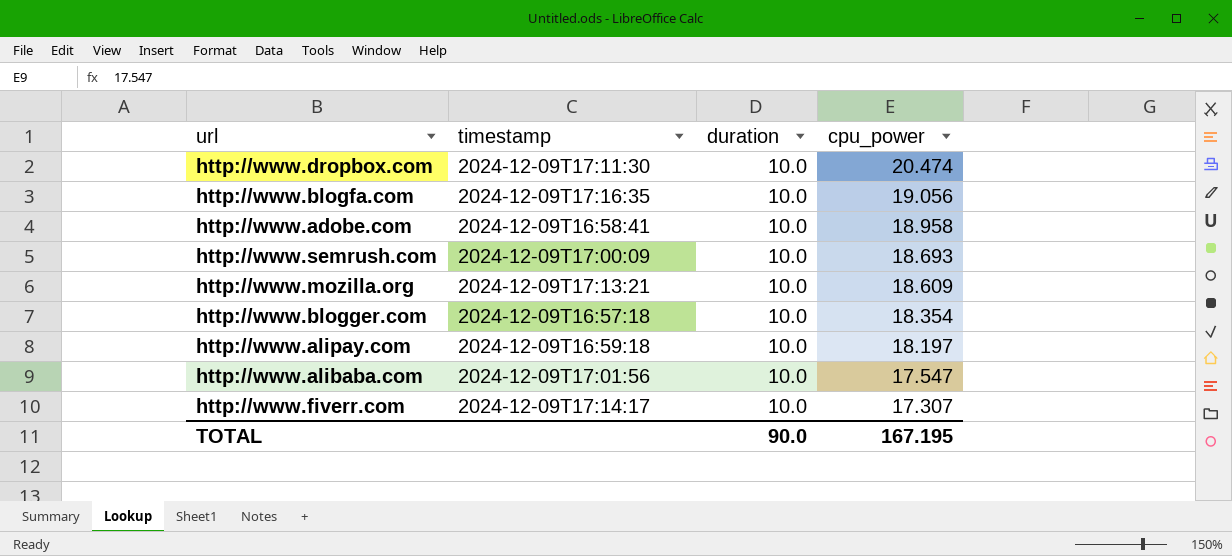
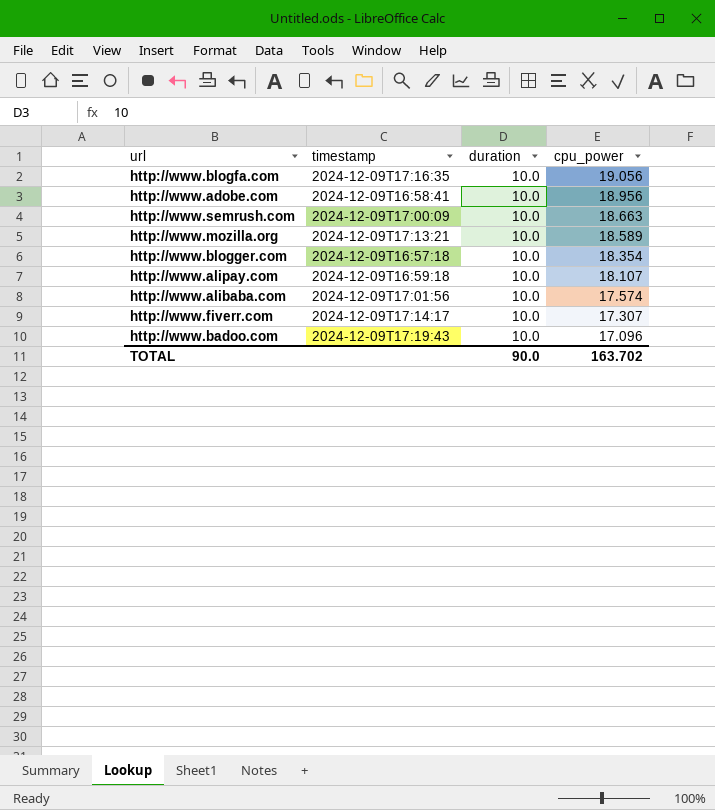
row http://www.dropbox.com: 2024-12-09T17:11:30 | 10.0 | 20.474 -> none
http://www.adobe.com | cpu_power: 18.958 -> 18.956
http://www.semrush.com | cpu_power: 18.693 -> 18.663
http://www.mozilla.org | cpu_power: 18.609 -> 18.589
http://www.alipay.com | cpu_power: 18.197 -> 18.107
http://www.alibaba.com | cpu_power: 17.547 -> 17.574
row http://www.badoo.com: none -> 2024-12-09T17:19:43 | 10.0 | 17.096
TOTAL | cpu_power: 167.195 -> 163.702

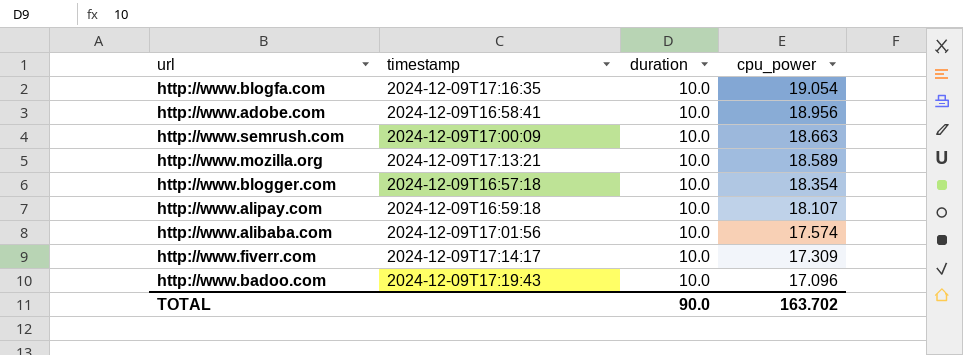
http://www.blogfa.com | cpu_power: 19.056 -> 19.054
http://www.fiverr.com | cpu_power: 17.307 -> 17.309

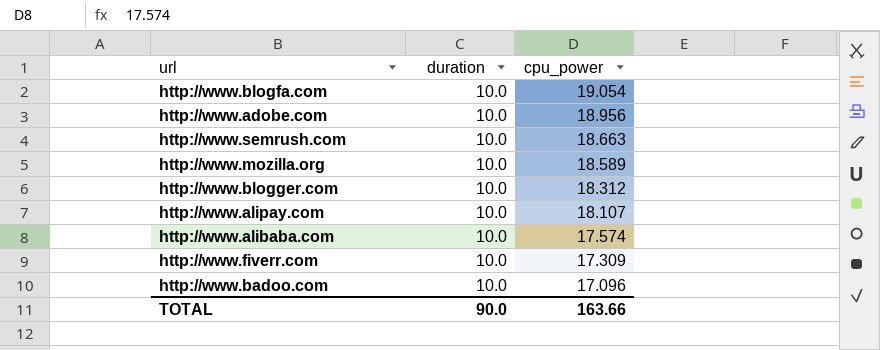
column timestamp | position: 2 -> none
http://www.blogger.com | cpu_power: 18.354 -> 18.312
TOTAL | cpu_power: 163.702 -> 163.66

